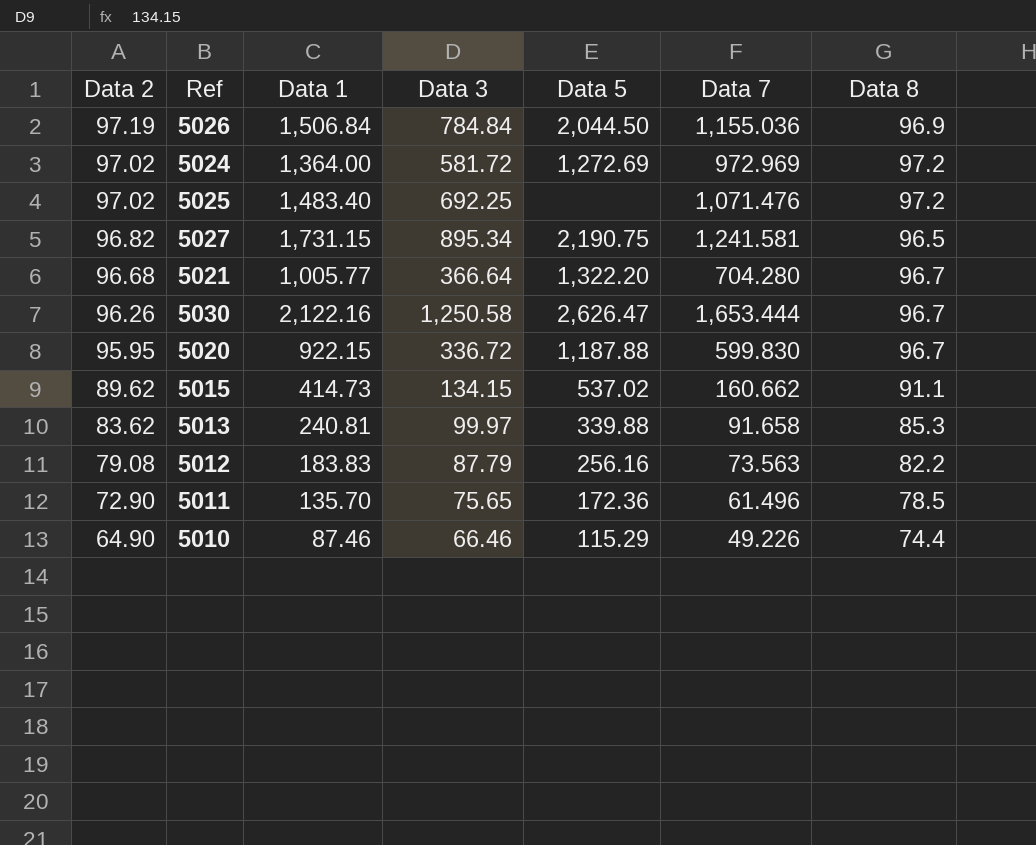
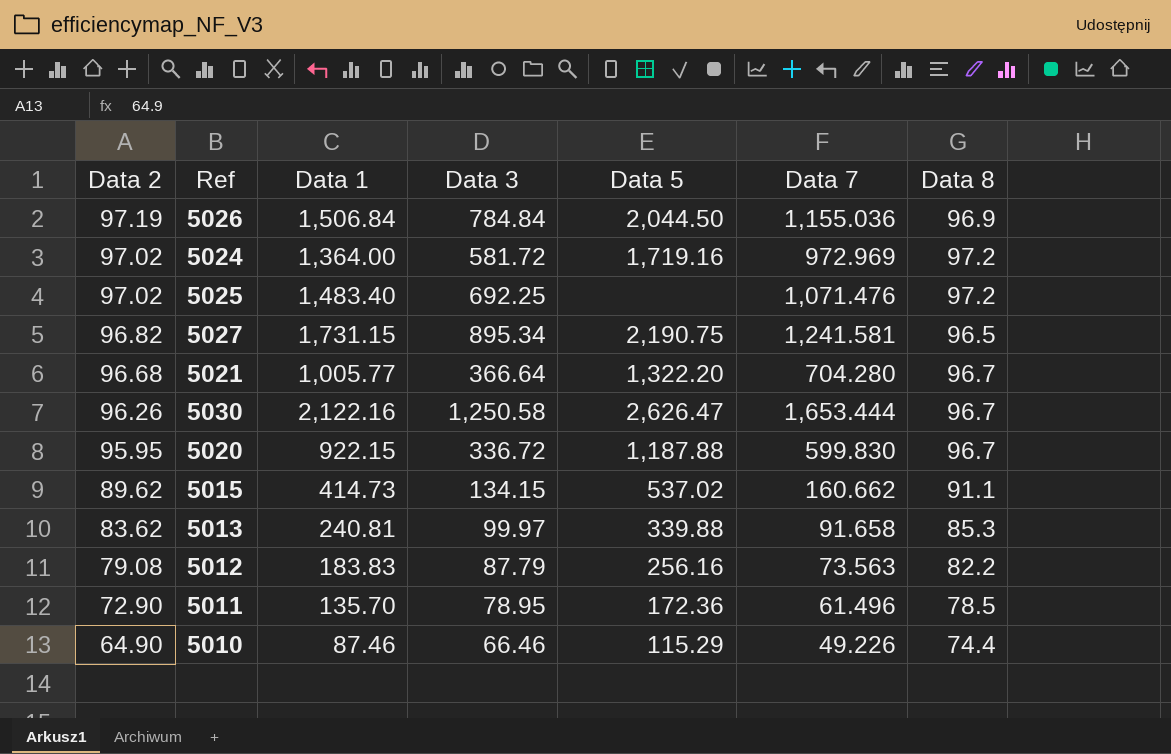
5024 | Data 5: 1,272.69 -> 1,719.16
5011 | Data 3: 75.65 -> 78.95

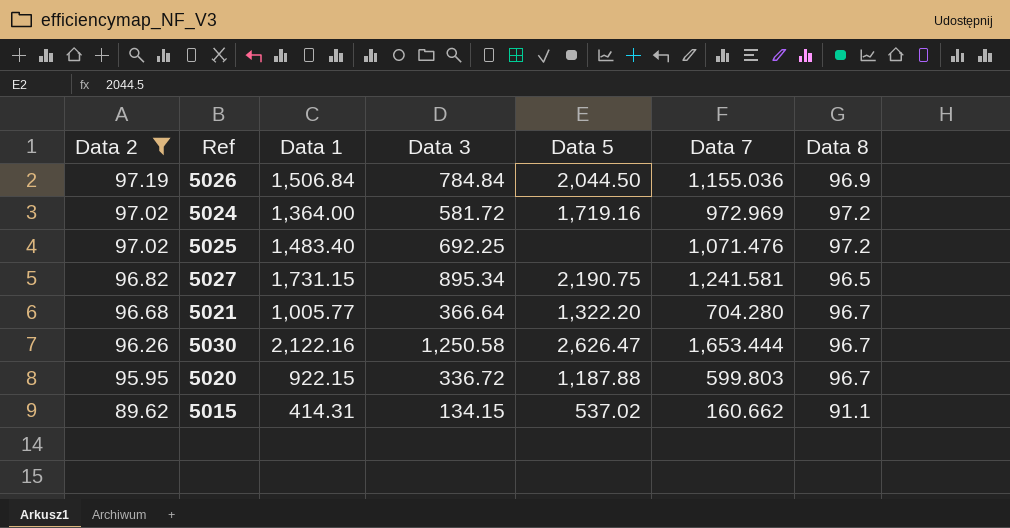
filter: none -> Data 2 >= 89.62
5020 | Data 7: 599.830 -> 599.803
5015 | Data 1: 414.73 -> 414.31

